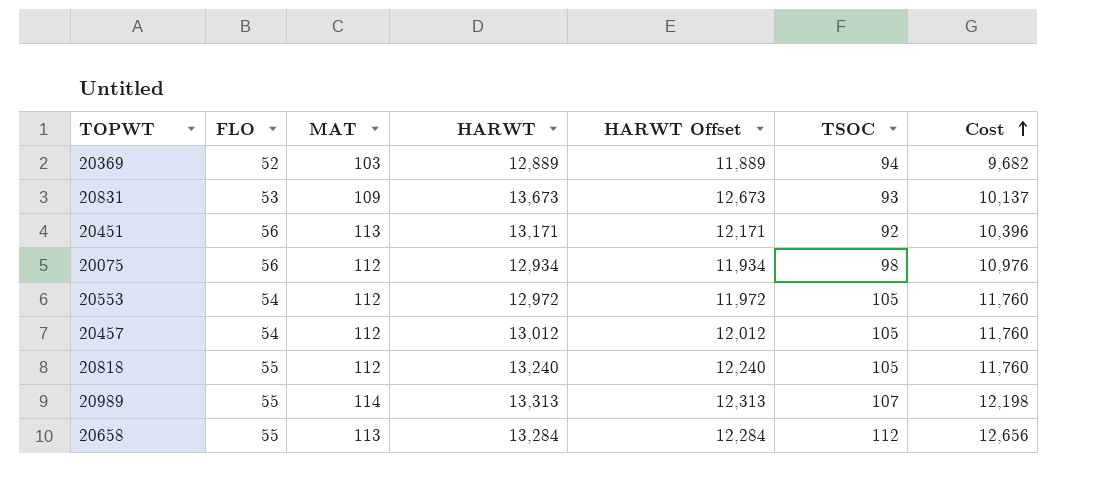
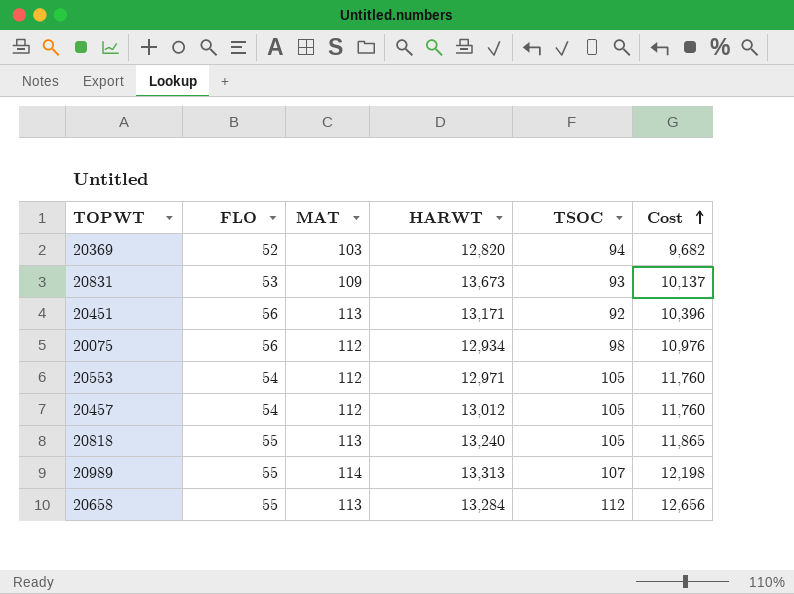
column HARWT Offset | formula: [HARWT] - 1000 -> none
20369 | HARWT: 12,889 -> 12,820
20553 | HARWT: 12,972 -> 12,971
20818 | MAT: 112 -> 113
20818 | Cost: 11,760 -> 11,865

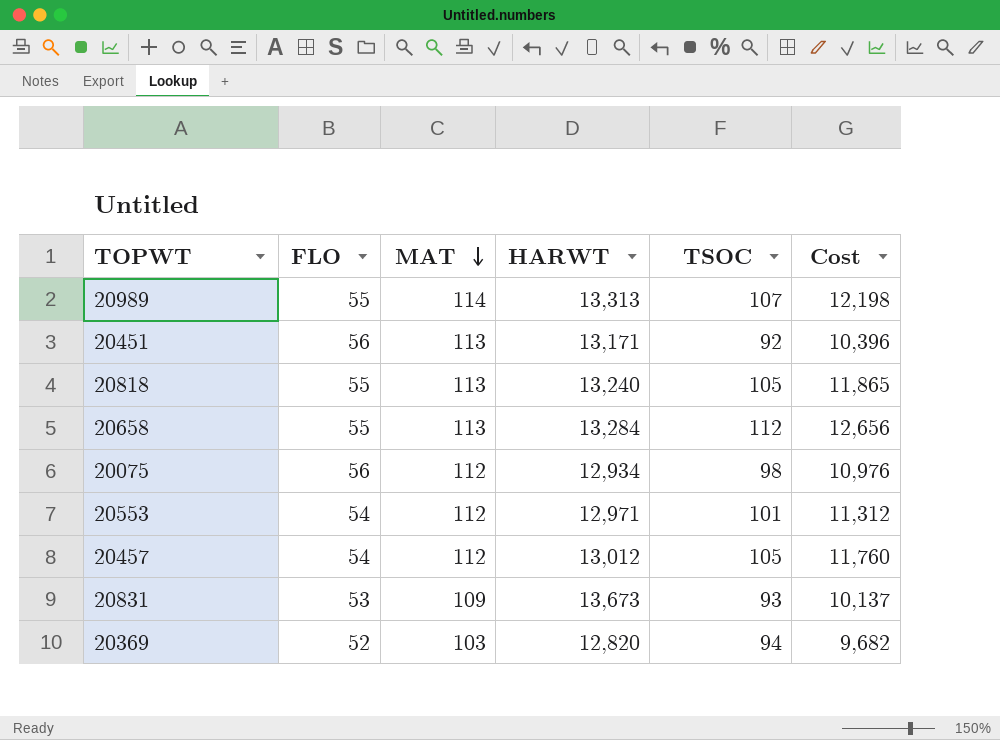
row order: Cost ascending -> MAT descending
20553 | TSOC: 105 -> 101
20553 | Cost: 11,760 -> 11,312

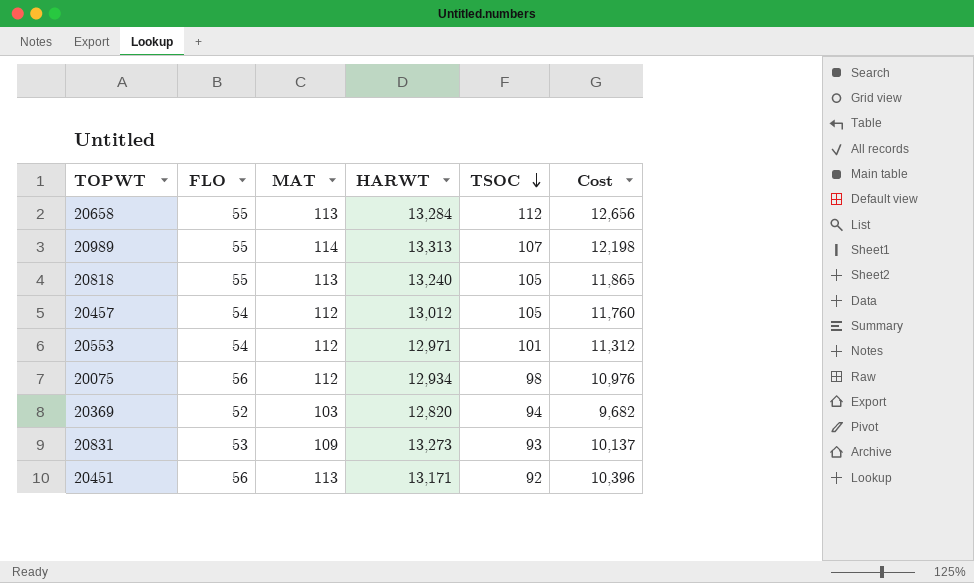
row order: MAT descending -> TSOC descending
20831 | HARWT: 13,673 -> 13,273

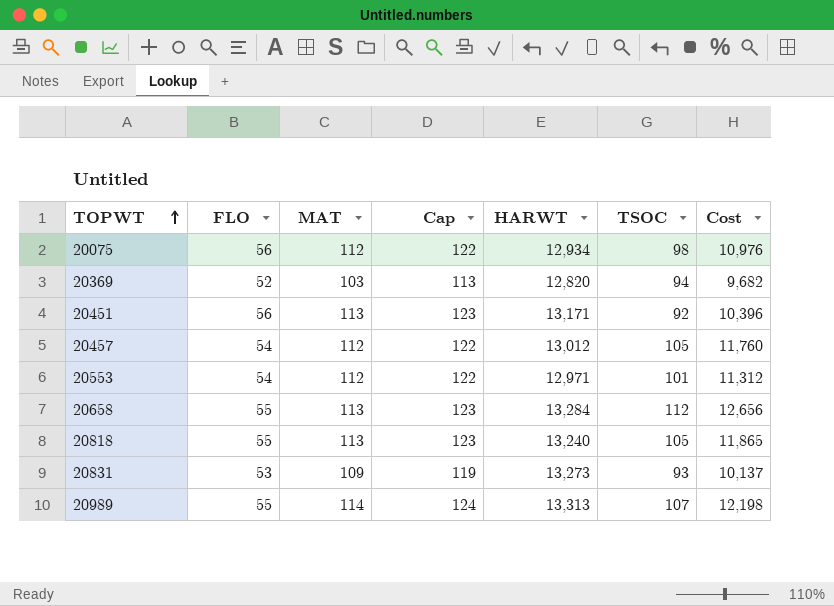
row order: TSOC descending -> TOPWT ascending
column Cap | formula: none -> [MAT] + 10

